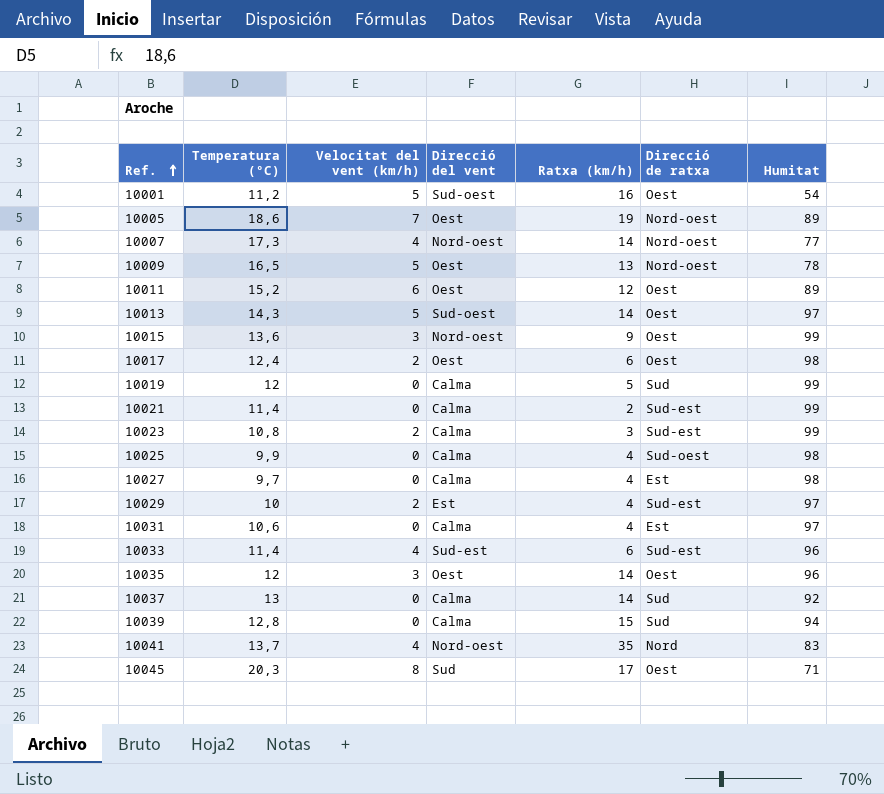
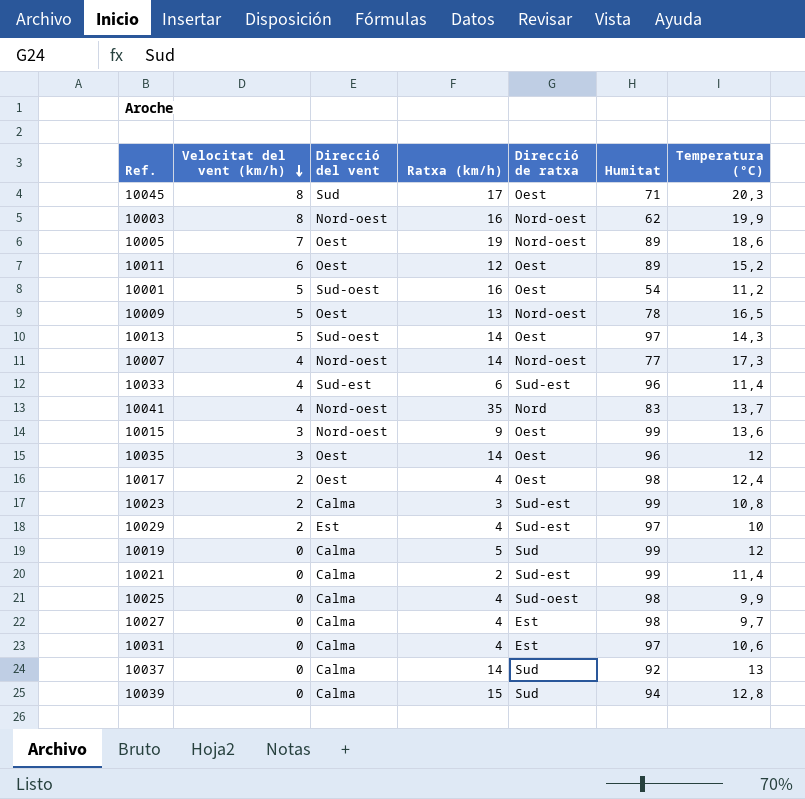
row order: Ref. ascending -> Velocitat del vent (km/h) descending
column Temperatura (ºC) | position: 2 -> 7
row 10003: none -> 8 | Nord-oest | 16 | Nord-oest | 62 | 19,9
10017 | Ratxa (km/h): 6 -> 4

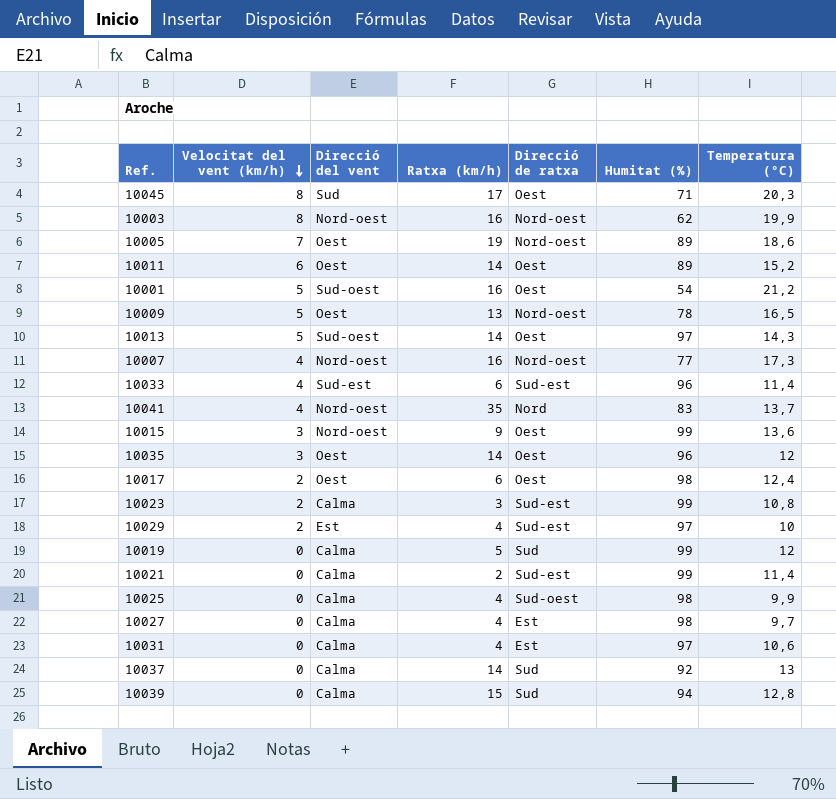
column name: Humitat -> Humitat (%)
10011 | Ratxa (km/h): 12 -> 14
10001 | Temperatura (ºC): 11,2 -> 21,2
10007 | Ratxa (km/h): 14 -> 16
10017 | Ratxa (km/h): 4 -> 6

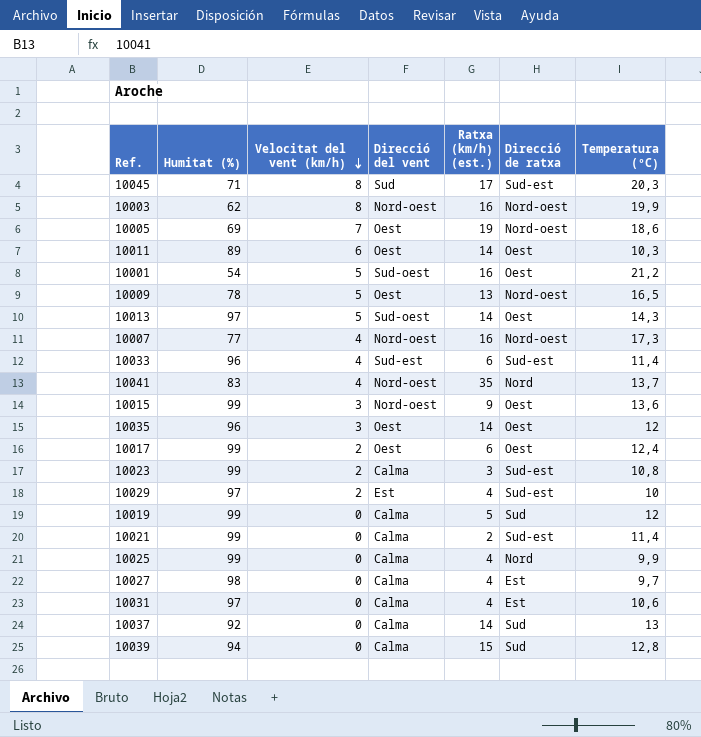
column Humitat (%) | position: 6 -> 2
column name: Ratxa (km/h) -> Ratxa (km/h) (est.)
10045 | Direcció de ratxa: Oest -> Sud-est
10005 | Humitat (%): 89 -> 69
10011 | Temperatura (ºC): 15,2 -> 10,3
10017 | Humitat (%): 98 -> 99
10025 | Humitat (%): 98 -> 99
10025 | Direcció de ratxa: Sud-oest -> Nord

